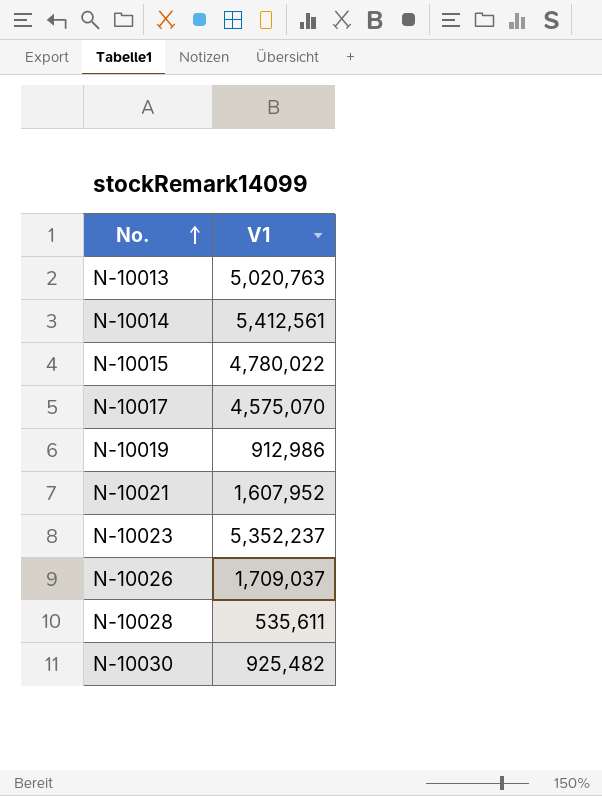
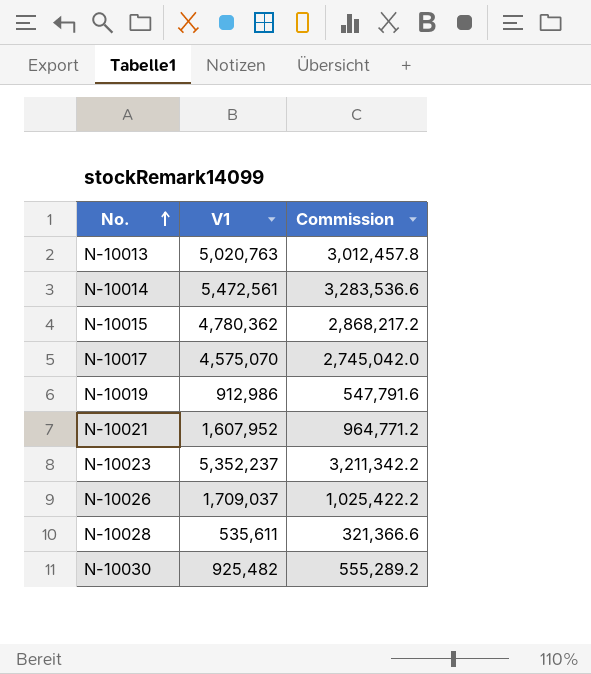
column Commission | formula: none -> [V1] * 0.6
N-10014 | V1: 5,412,561 -> 5,472,561
N-10015 | V1: 4,780,022 -> 4,780,362

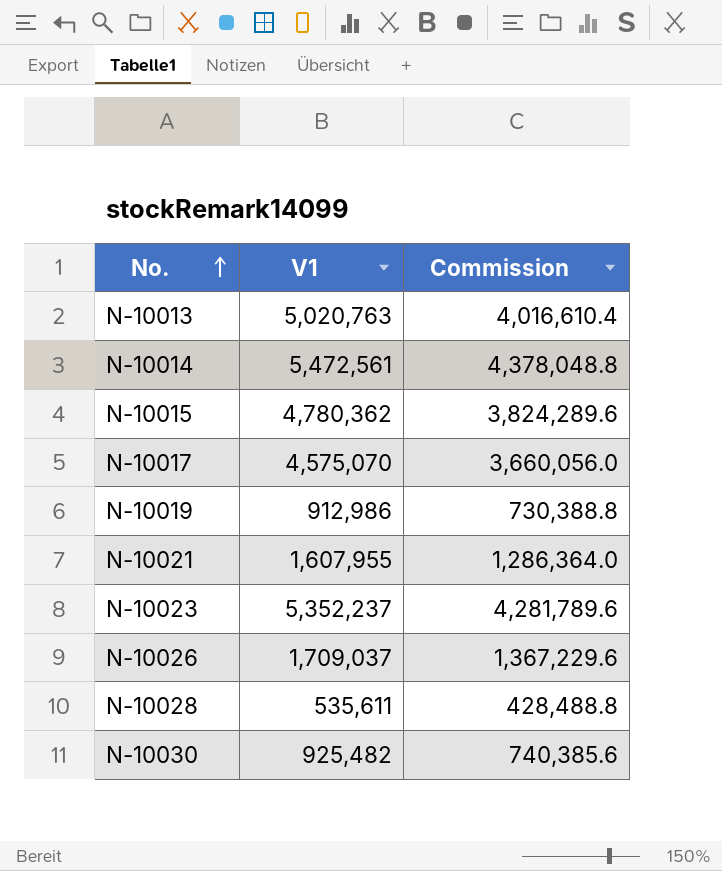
column Commission | formula: [V1] * 0.6 -> [V1] * 0.8
N-10021 | V1: 1,607,952 -> 1,607,955

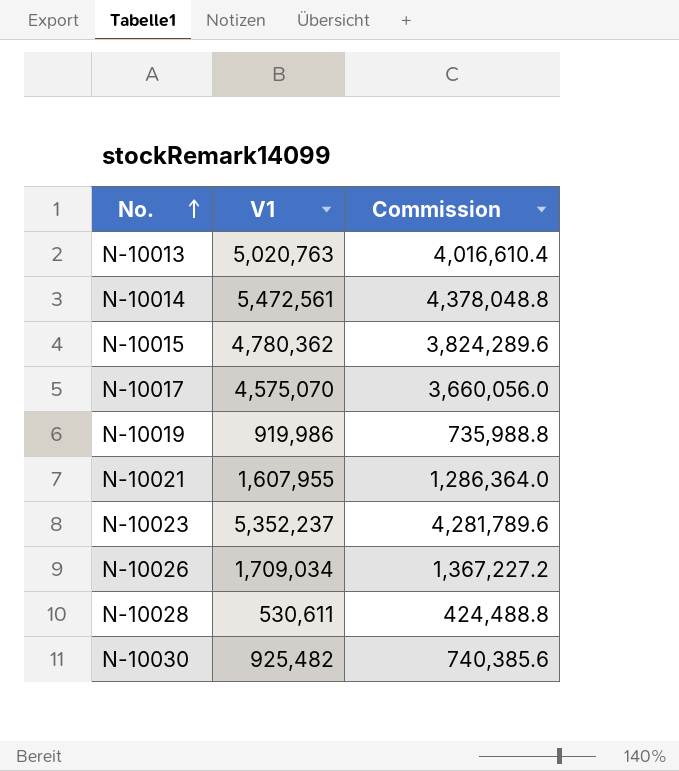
N-10019 | V1: 912,986 -> 919,986
N-10019 | Commission: 730,388.8 -> 735,988.8
N-10026 | V1: 1,709,037 -> 1,709,034
N-10026 | Commission: 1,367,229.6 -> 1,367,227.2
N-10028 | V1: 535,611 -> 530,611
N-10028 | Commission: 428,488.8 -> 424,488.8

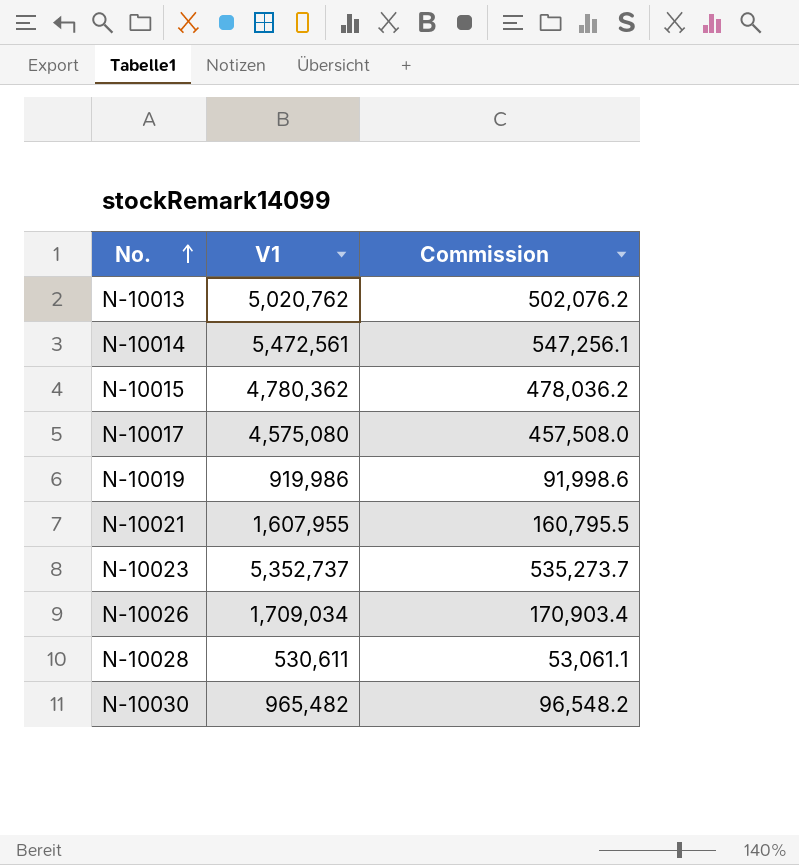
column Commission | formula: [V1] * 0.8 -> [V1] * 0.1
N-10013 | V1: 5,020,763 -> 5,020,762
N-10017 | V1: 4,575,070 -> 4,575,080
N-10023 | V1: 5,352,237 -> 5,352,737
N-10030 | V1: 925,482 -> 965,482

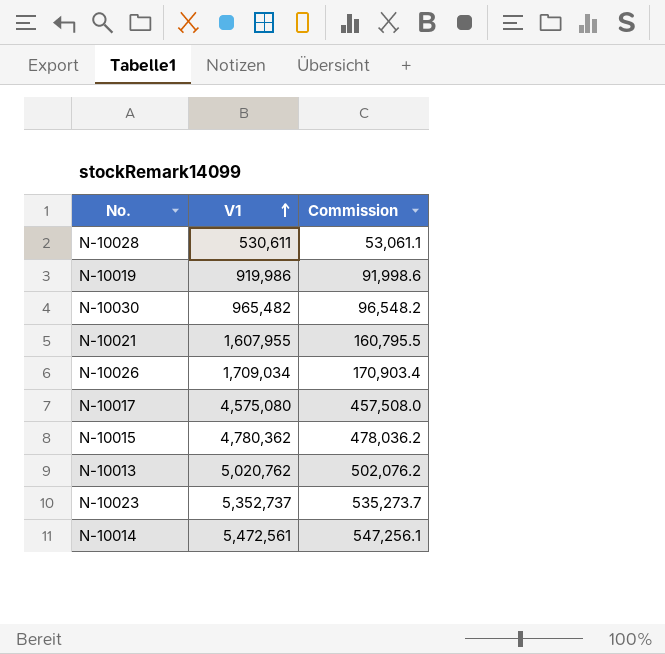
row order: No. ascending -> V1 ascending

